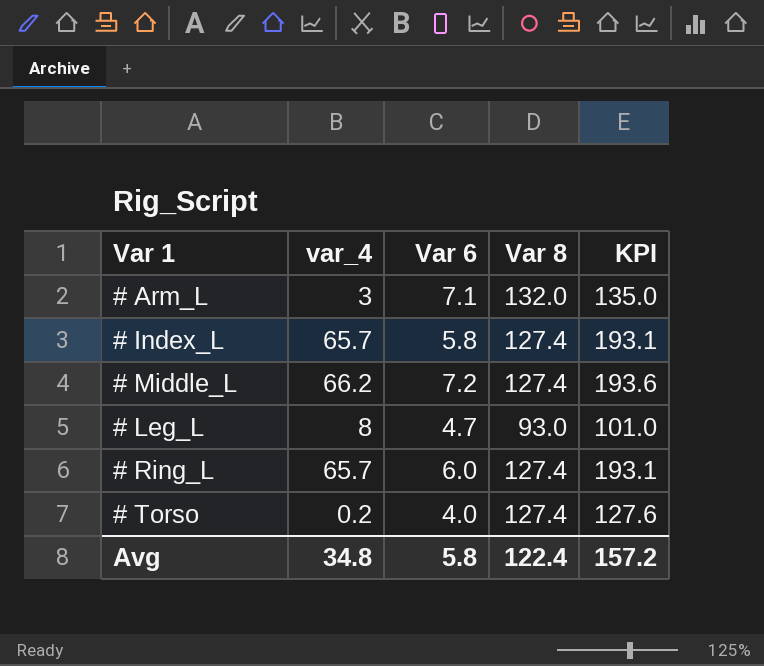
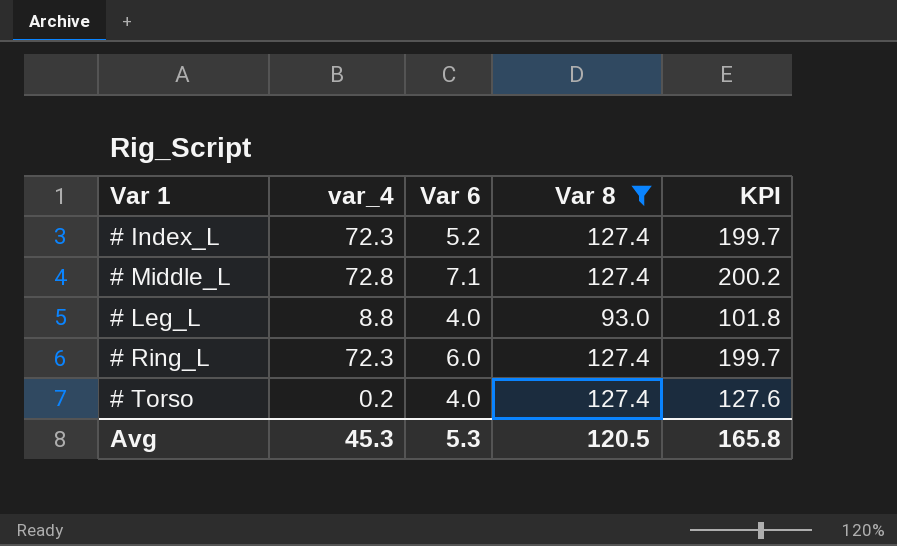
filter: none -> Var 8 != 132.0
# Index_L | var_4: 65.7 -> 72.3
# Index_L | Var 6: 5.8 -> 5.2
# Index_L | KPI: 193.1 -> 199.7
# Middle_L | var_4: 66.2 -> 72.8
# Middle_L | Var 6: 7.2 -> 7.1
# Middle_L | KPI: 193.6 -> 200.2
# Leg_L | var_4: 8 -> 8.8
# Leg_L | Var 6: 4.7 -> 4.0
# Leg_L | KPI: 101.0 -> 101.8
# Ring_L | var_4: 65.7 -> 72.3
# Ring_L | KPI: 193.1 -> 199.7
Avg | var_4: 34.8 -> 45.3
Avg | Var 6: 5.8 -> 5.3
Avg | Var 8: 122.4 -> 120.5
Avg | KPI: 157.2 -> 165.8

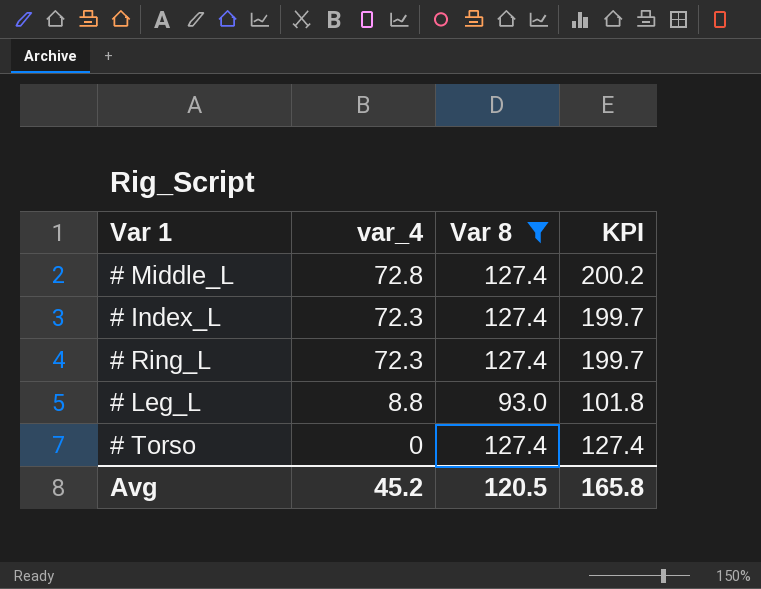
row order: none -> var_4 descending
column Var 6 | position: 3 -> none
# Torso | var_4: 0.2 -> 0
# Torso | KPI: 127.6 -> 127.4
Avg | var_4: 45.3 -> 45.2

